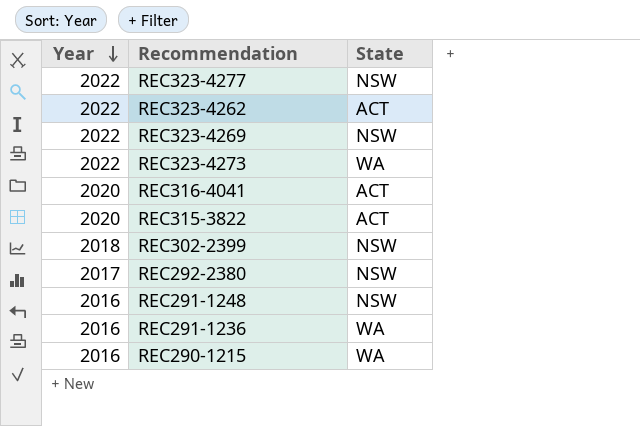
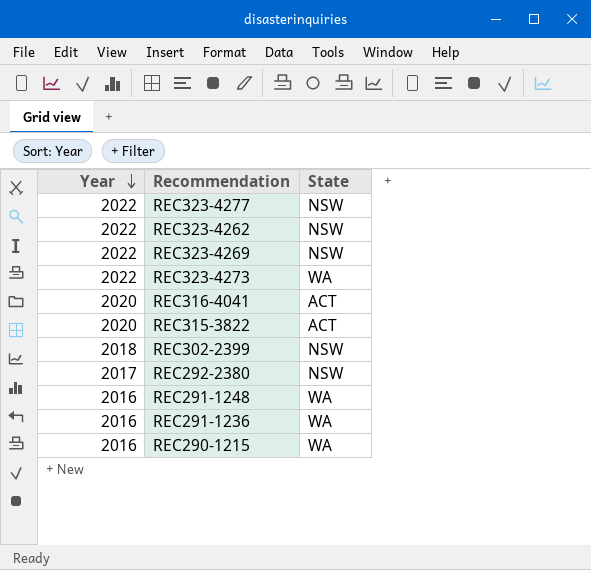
REC323-4262 | State: ACT -> NSW
REC291-1248 | State: NSW -> WA

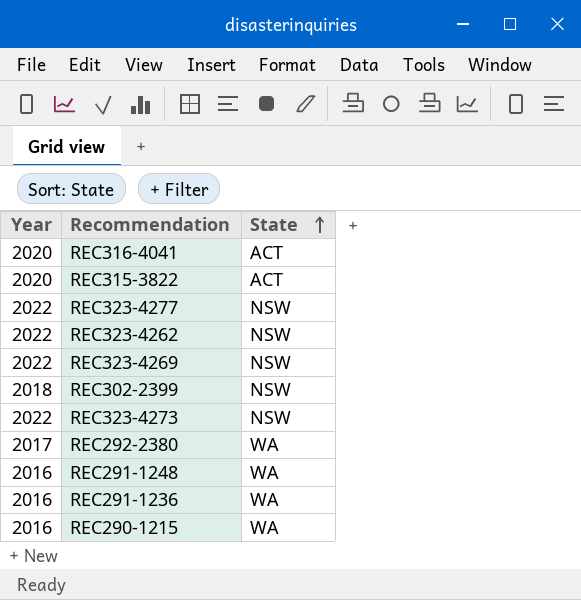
row order: Year descending -> State ascending
REC323-4273 | State: WA -> NSW
REC292-2380 | State: NSW -> WA

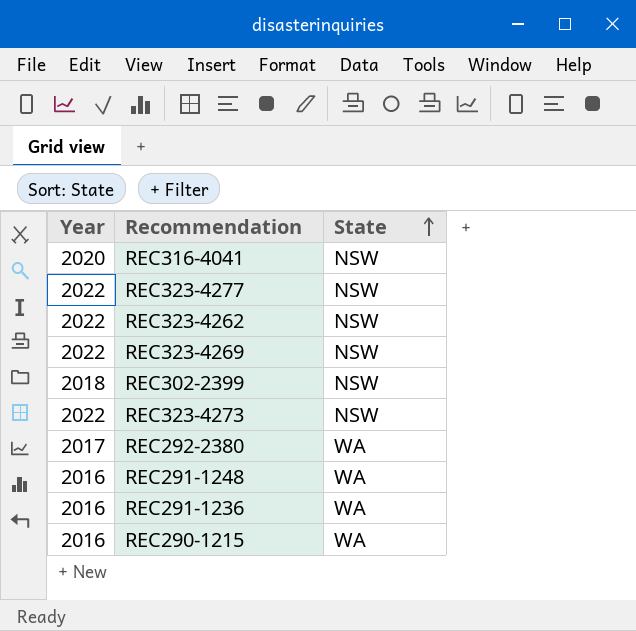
row REC315-3822: 2020 | ACT -> none
REC316-4041 | State: ACT -> NSW

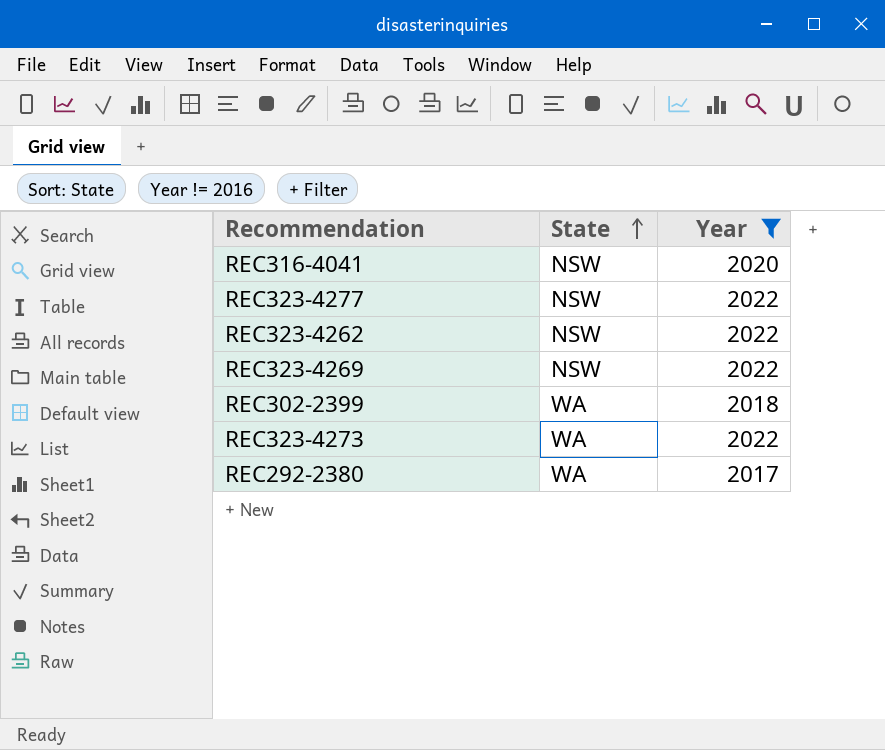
filter: none -> Year != 2016
column Year | position: 1 -> 3
REC302-2399 | State: NSW -> WA
REC323-4273 | State: NSW -> WA

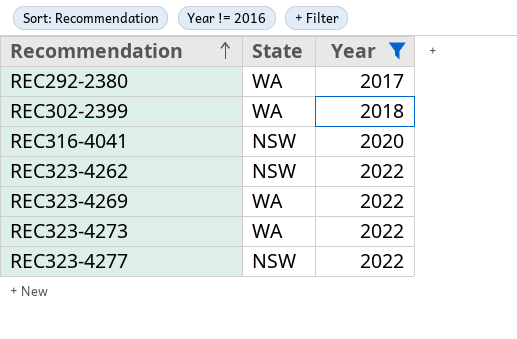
row order: State ascending -> Recommendation ascending
REC323-4269 | State: NSW -> WA

